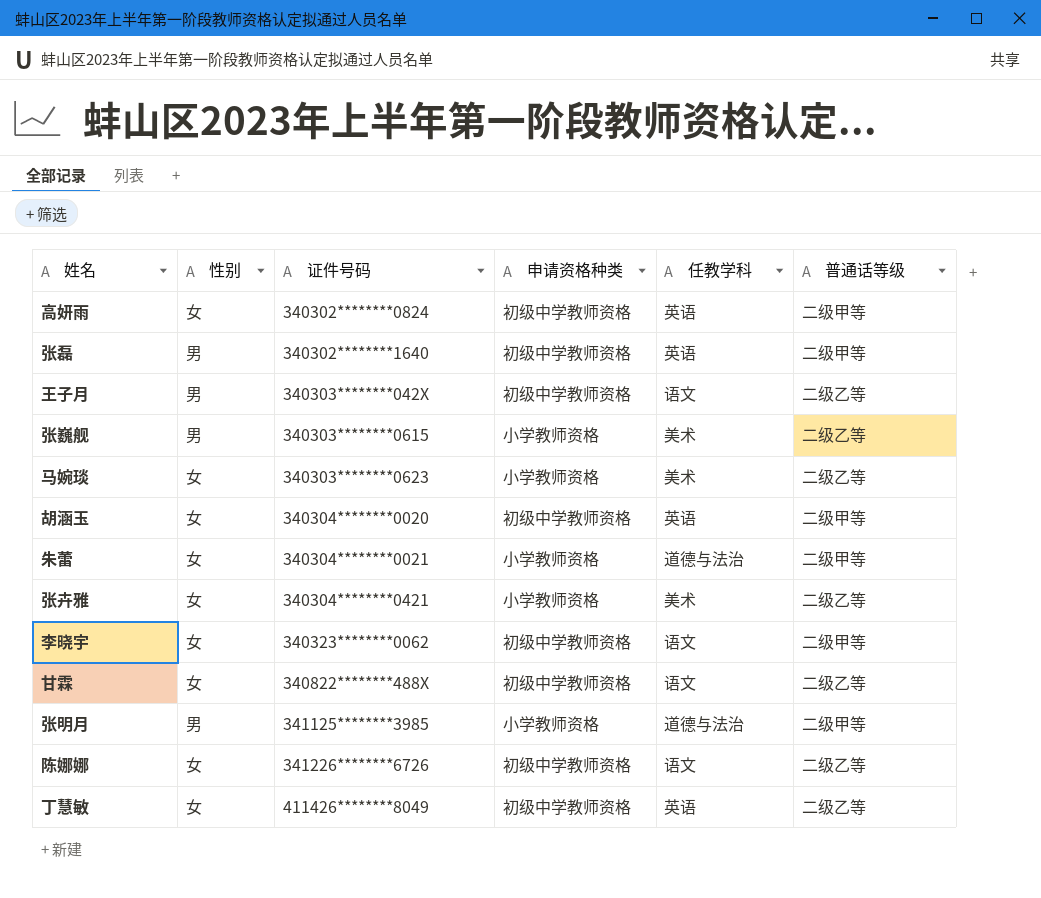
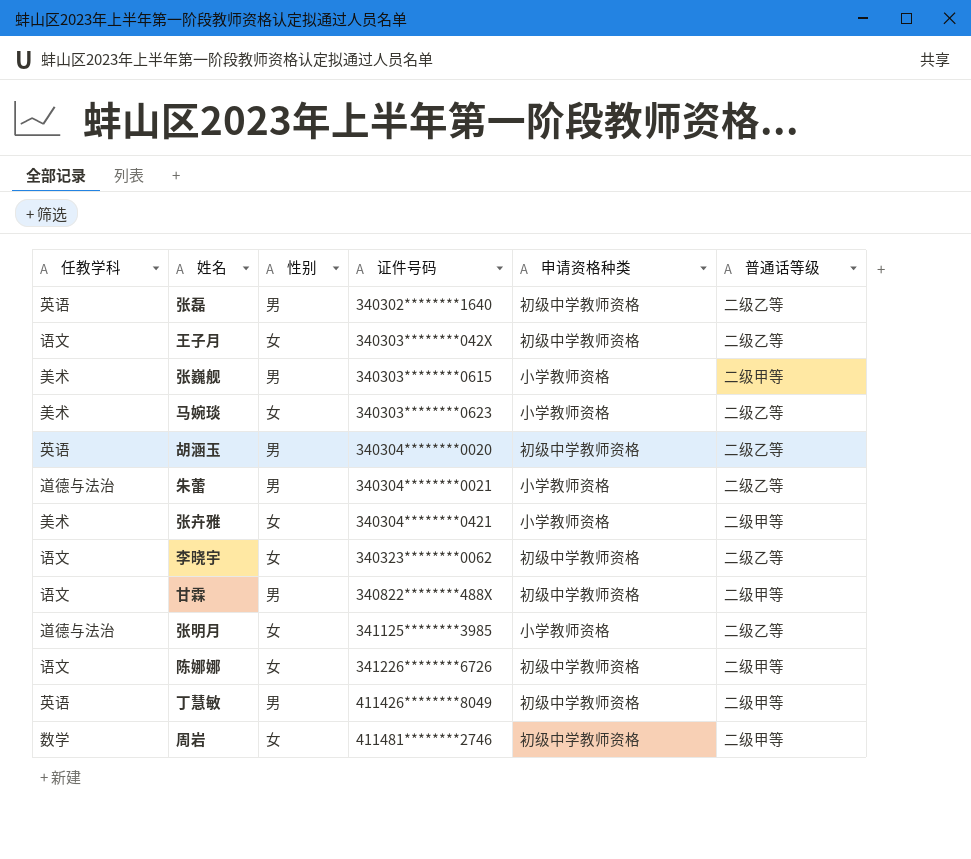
column 任教学科 | position: 5 -> 1
row 高妍雨: 女 | 340302********0824 | 初级中学教师资格 | 英语 | 二级甲等 -> none
张磊 | 普通话等级: 二级甲等 -> 二级乙等
王子月 | 性别: 男 -> 女
张巍舰 | 普通话等级: 二级乙等 -> 二级甲等
胡涵玉 | 性别: 女 -> 男
胡涵玉 | 普通话等级: 二级甲等 -> 二级乙等
朱蕾 | 性别: 女 -> 男
朱蕾 | 普通话等级: 二级甲等 -> 二级乙等
张卉雅 | 普通话等级: 二级乙等 -> 二级甲等
李晓宇 | 普通话等级: 二级甲等 -> 二级乙等
甘霖 | 性别: 女 -> 男
甘霖 | 普通话等级: 二级乙等 -> 二级甲等
张明月 | 性别: 男 -> 女
张明月 | 普通话等级: 二级甲等 -> 二级乙等
陈娜娜 | 普通话等级: 二级乙等 -> 二级甲等
丁慧敏 | 性别: 女 -> 男
丁慧敏 | 普通话等级: 二级乙等 -> 二级甲等
row 周岩: none -> 数学 | 女 | 411481********2746 | 初级中学教师资格 | 二级甲等

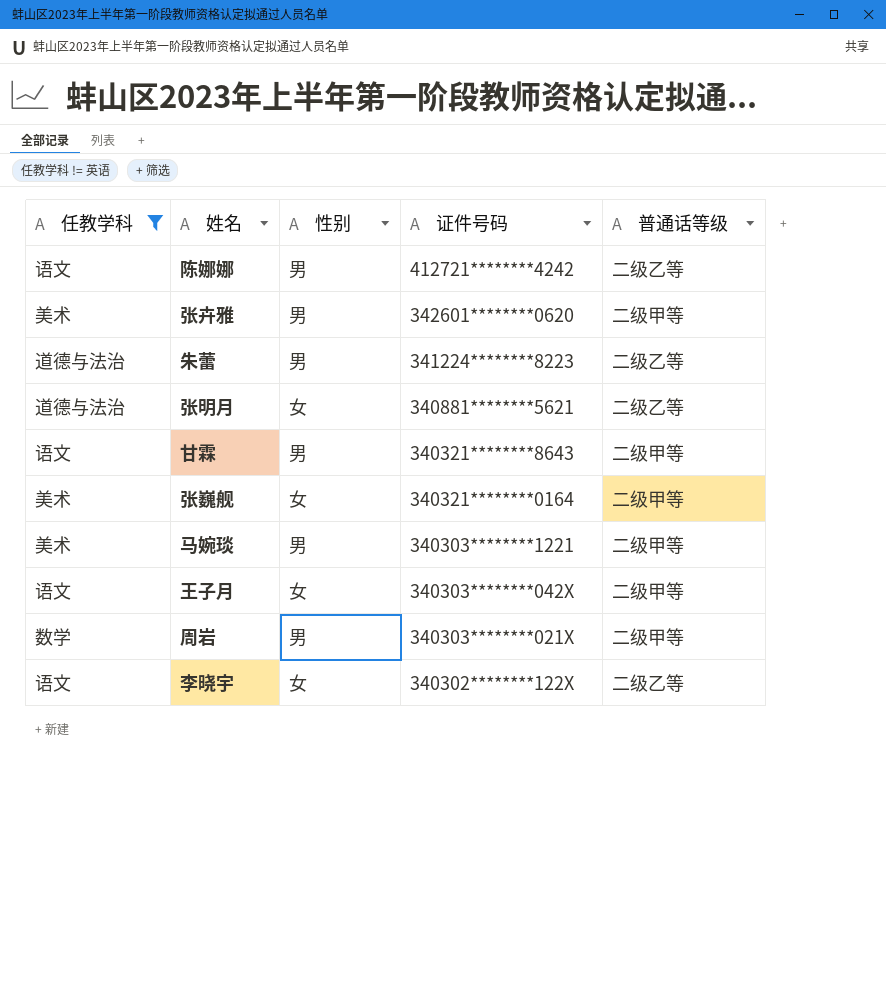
filter: none -> 任教学科 != 英语
row order: 证件号码 ascending -> 证件号码 descending
column 申请资格种类 | position: 5 -> none
陈娜娜 | 性别: 女 -> 男
陈娜娜 | 证件号码: 341226********6726 -> 412721********4242
陈娜娜 | 普通话等级: 二级甲等 -> 二级乙等
张卉雅 | 性别: 女 -> 男
张卉雅 | 证件号码: 340304********0421 -> 342601********0620
朱蕾 | 证件号码: 340304********0021 -> 341224********8223
张明月 | 证件号码: 341125********3985 -> 340881********5621
甘霖 | 证件号码: 340822********488X -> 340321********8643
张巍舰 | 性别: 男 -> 女
张巍舰 | 证件号码: 340303********0615 -> 340321********0164
马婉琰 | 性别: 女 -> 男
马婉琰 | 证件号码: 340303********0623 -> 340303********1221
马婉琰 | 普通话等级: 二级乙等 -> 二级甲等
王子月 | 普通话等级: 二级乙等 -> 二级甲等
周岩 | 性别: 女 -> 男
周岩 | 证件号码: 411481********2746 -> 340303********021X
李晓宇 | 证件号码: 340323********0062 -> 340302********122X

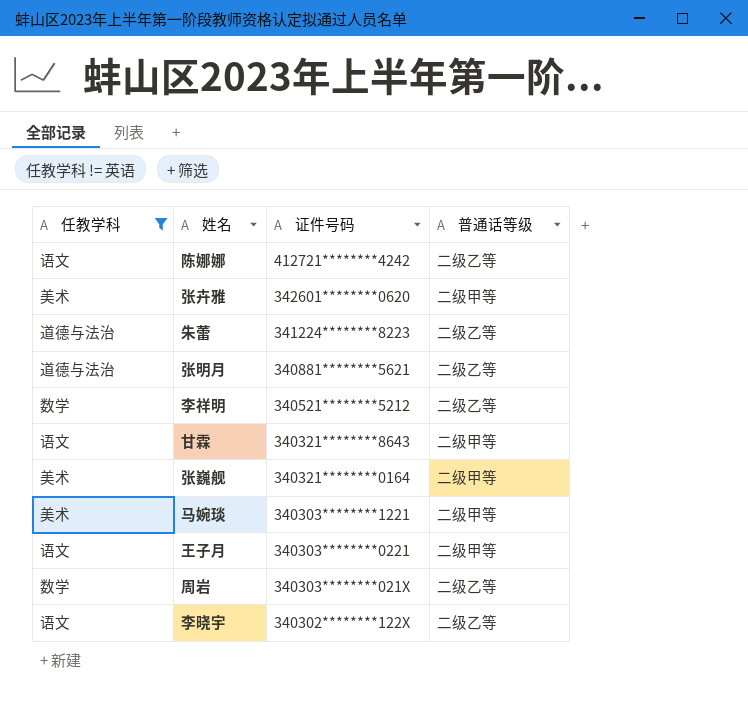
column 性别 | position: 3 -> none
row 李祥明: none -> 数学 | 340521********5212 | 二级乙等
王子月 | 证件号码: 340303********042X -> 340303********0221
周岩 | 普通话等级: 二级甲等 -> 二级乙等

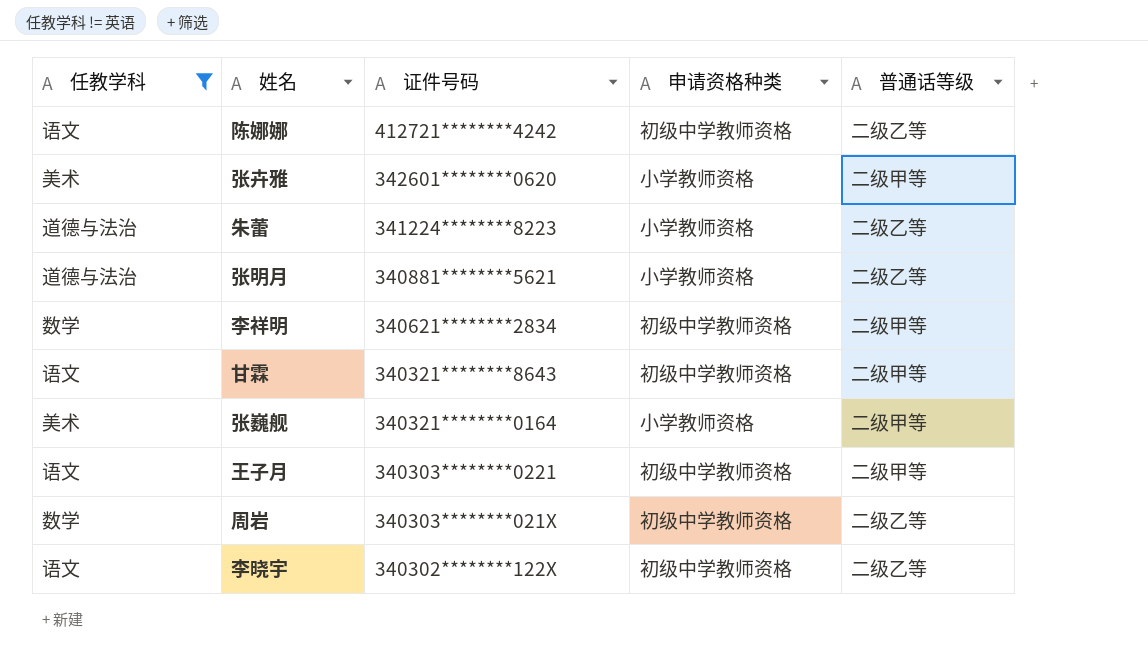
column 申请资格种类 | position: none -> 4
row 马婉琰: 美术 | 340303********1221 | 二级甲等 -> none
李祥明 | 证件号码: 340521********5212 -> 340621********2834
李祥明 | 普通话等级: 二级乙等 -> 二级甲等

